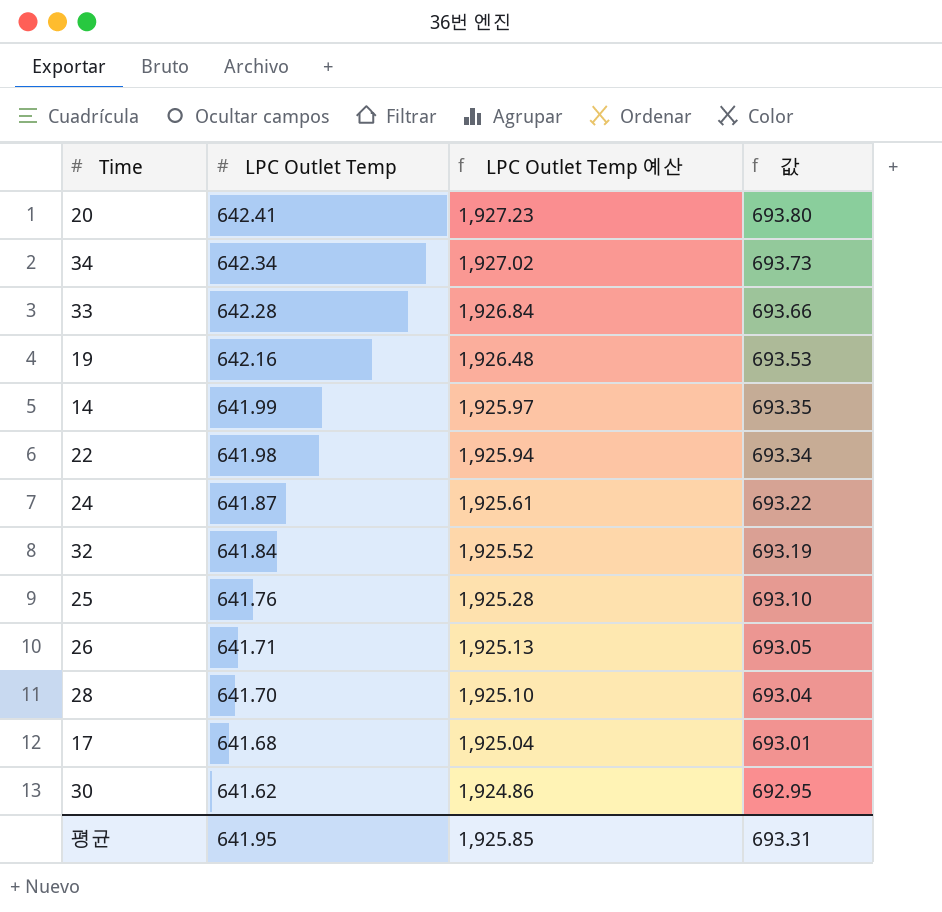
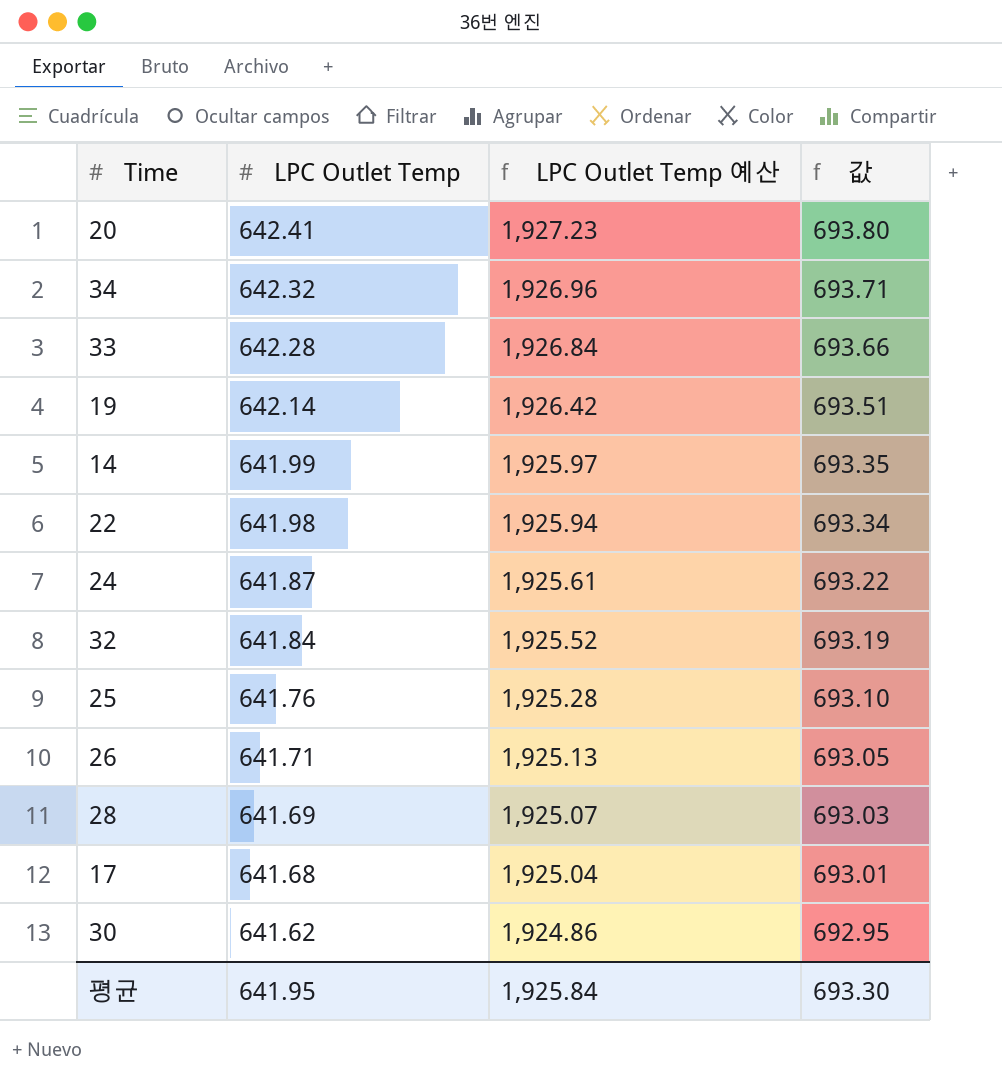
34 | LPC Outlet Temp: 642.34 -> 642.32
34 | LPC Outlet Temp 예산: 1,927.02 -> 1,926.96
34 | 값: 693.73 -> 693.71
19 | LPC Outlet Temp: 642.16 -> 642.14
19 | LPC Outlet Temp 예산: 1,926.48 -> 1,926.42
19 | 값: 693.53 -> 693.51
28 | LPC Outlet Temp: 641.70 -> 641.69
28 | LPC Outlet Temp 예산: 1,925.10 -> 1,925.07
28 | 값: 693.04 -> 693.03
평균 | LPC Outlet Temp 예산: 1,925.85 -> 1,925.84
평균 | 값: 693.31 -> 693.30

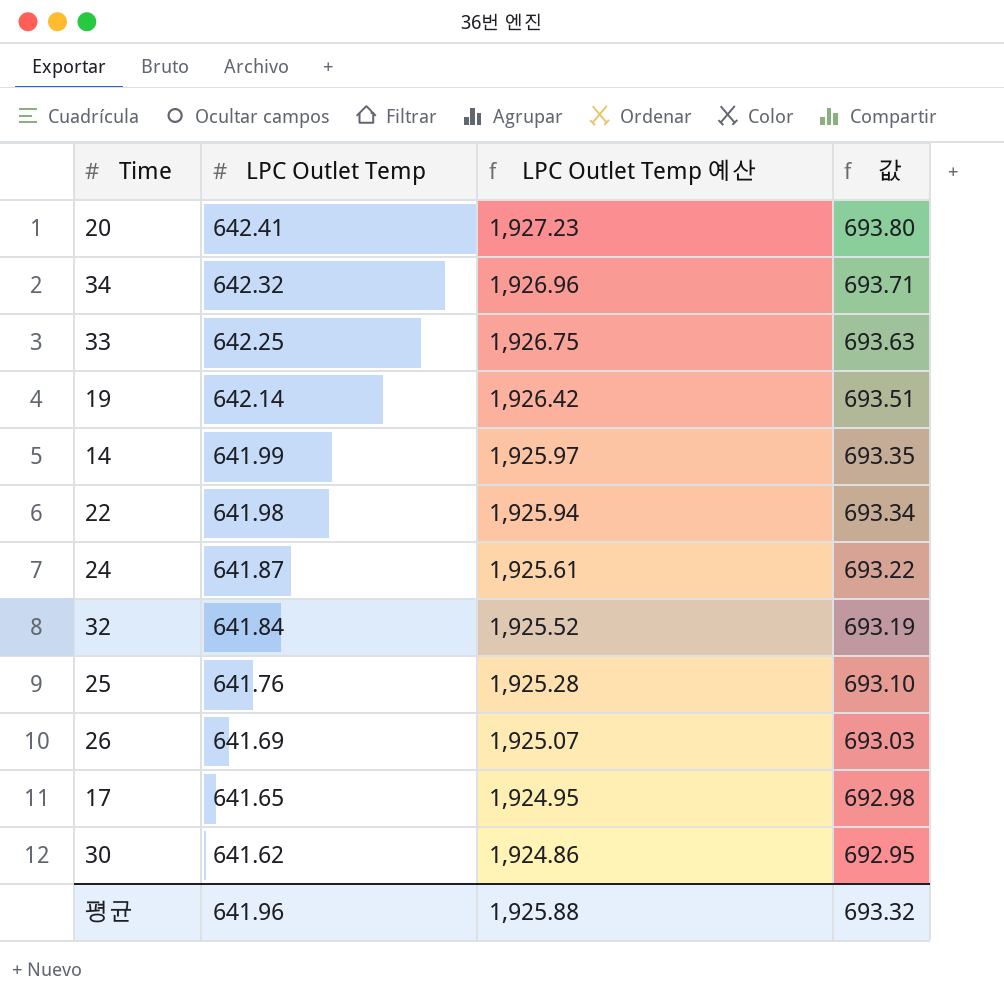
row 28: 641.69 | 1,925.07 | 693.03 -> none
33 | LPC Outlet Temp: 642.28 -> 642.25
33 | LPC Outlet Temp 예산: 1,926.84 -> 1,926.75
33 | 값: 693.66 -> 693.63
26 | LPC Outlet Temp: 641.71 -> 641.69
26 | LPC Outlet Temp 예산: 1,925.13 -> 1,925.07
26 | 값: 693.05 -> 693.03
17 | LPC Outlet Temp: 641.68 -> 641.65
17 | LPC Outlet Temp 예산: 1,925.04 -> 1,924.95
17 | 값: 693.01 -> 692.98
평균 | LPC Outlet Temp: 641.95 -> 641.96
평균 | LPC Outlet Temp 예산: 1,925.84 -> 1,925.88
평균 | 값: 693.30 -> 693.32

